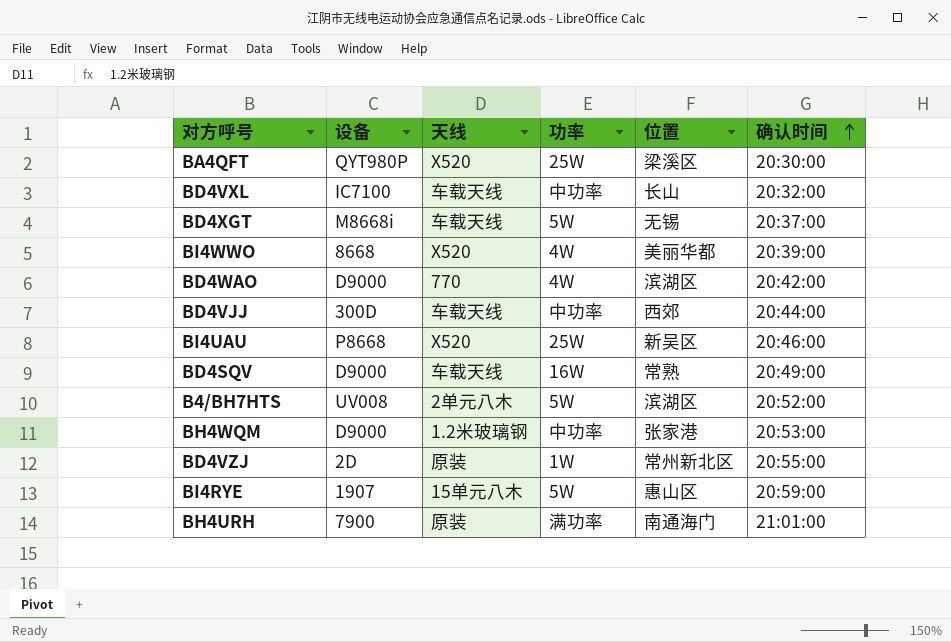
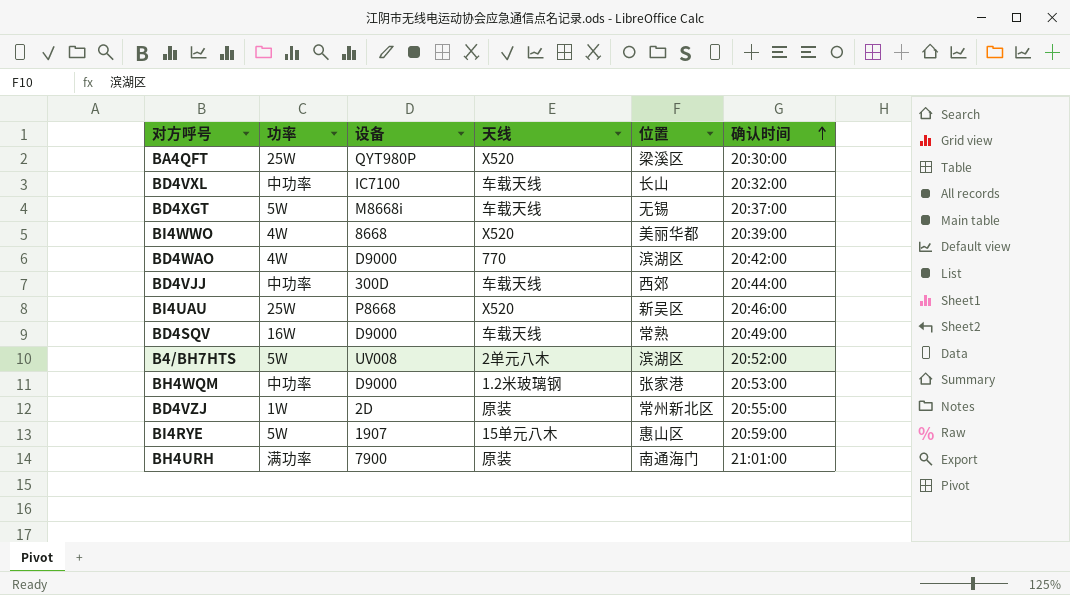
column 功率 | position: 4 -> 2

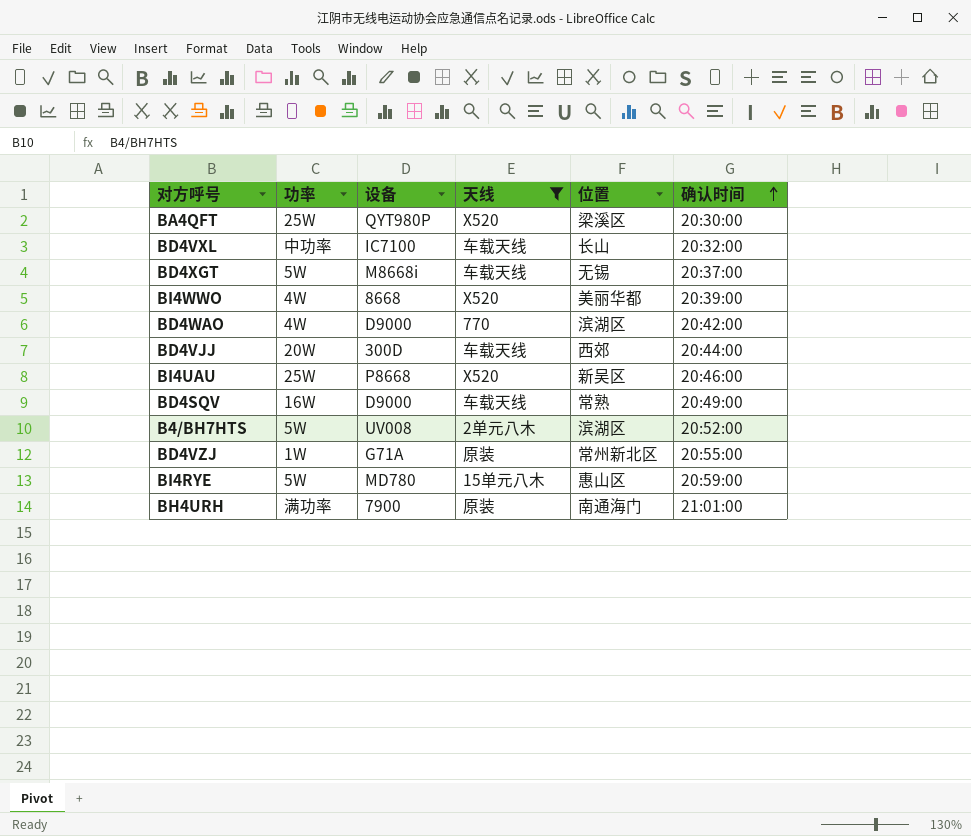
filter: none -> 天线 != 1.2米玻璃钢
BD4VJJ | 功率: 中功率 -> 20W
BD4VZJ | 设备: 2D -> G71A
BI4RYE | 设备: 1907 -> MD780

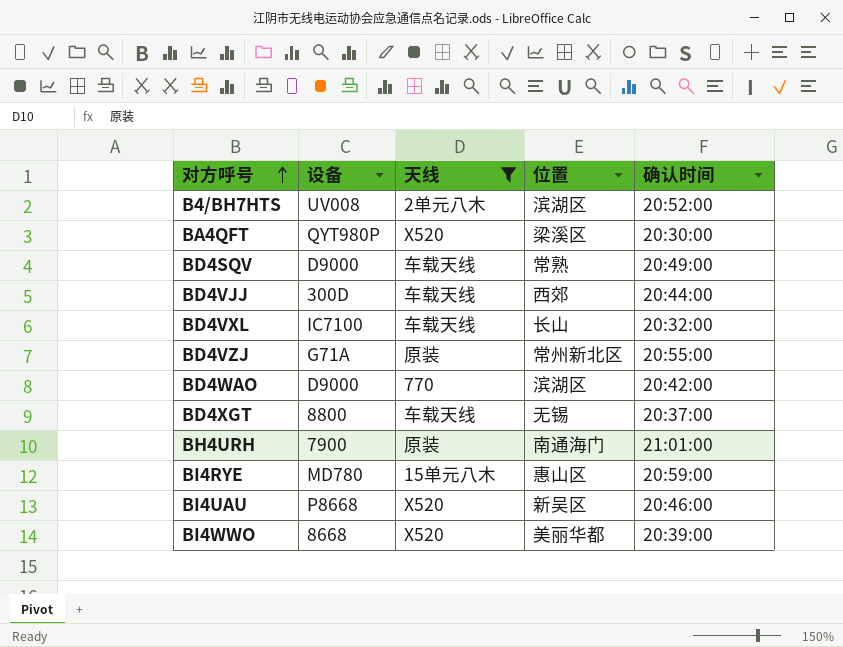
row order: 确认时间 ascending -> 对方呼号 ascending
column 功率 | position: 2 -> none
BD4XGT | 设备: M8668i -> 8800

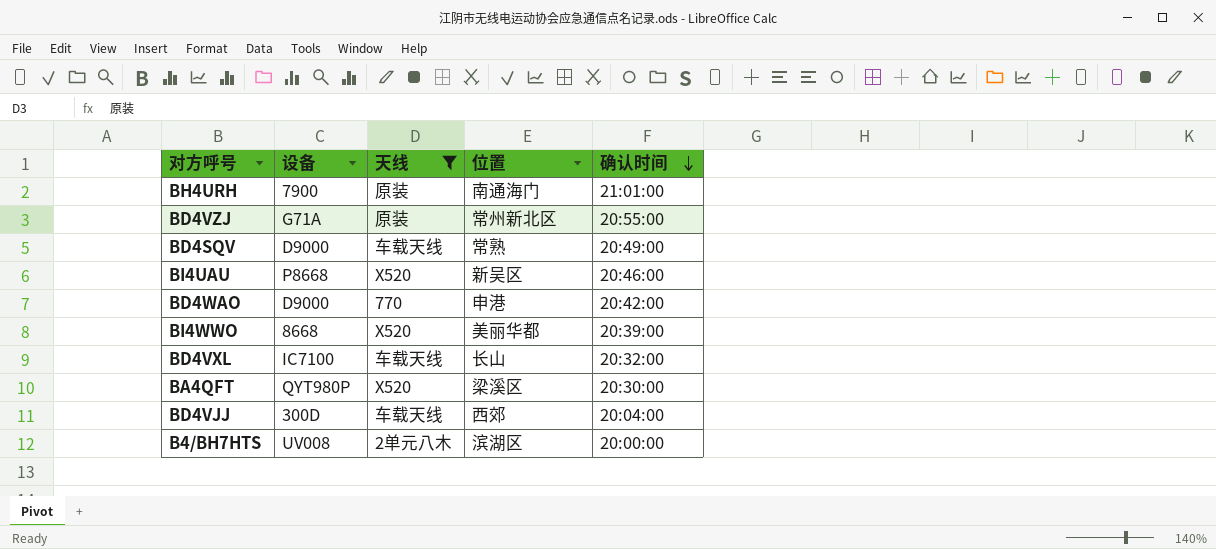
row order: 对方呼号 ascending -> 确认时间 descending
row BD4XGT: 8800 | 车载天线 | 无锡 | 20:37:00 -> none
row BI4RYE: MD780 | 15单元八木 | 惠山区 | 20:59:00 -> none
BD4WAO | 位置: 滨湖区 -> 申港
BD4VJJ | 确认时间: 20:44:00 -> 20:04:00
B4/BH7HTS | 确认时间: 20:52:00 -> 20:00:00

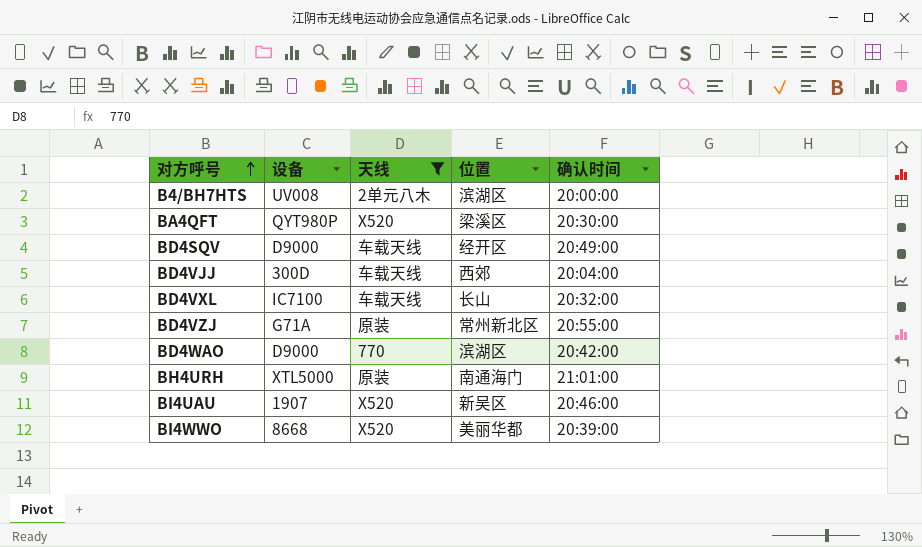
row order: 确认时间 descending -> 对方呼号 ascending
BD4SQV | 位置: 常熟 -> 经开区
BD4WAO | 位置: 申港 -> 滨湖区
BH4URH | 设备: 7900 -> XTL5000
BI4UAU | 设备: P8668 -> 1907

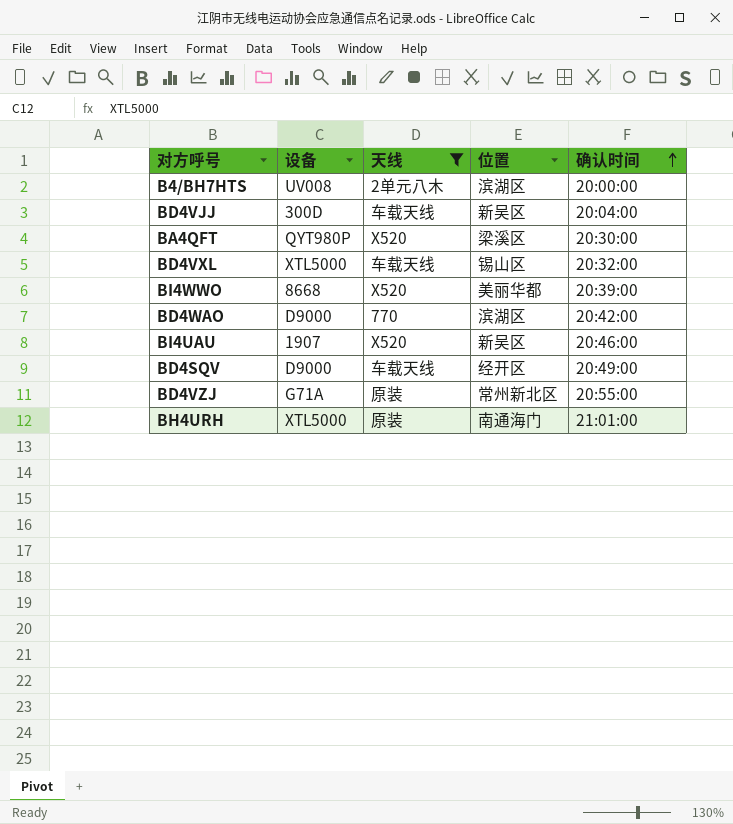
row order: 对方呼号 ascending -> 确认时间 ascending
BD4VJJ | 位置: 西郊 -> 新吴区
BD4VXL | 设备: IC7100 -> XTL5000
BD4VXL | 位置: 长山 -> 锡山区

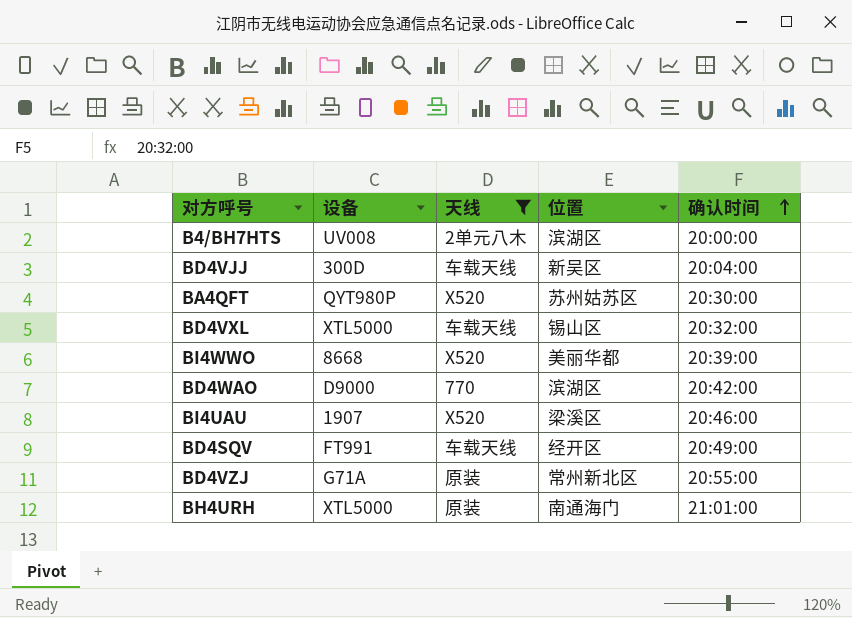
BA4QFT | 位置: 梁溪区 -> 苏州姑苏区
BI4UAU | 位置: 新吴区 -> 梁溪区
BD4SQV | 设备: D9000 -> FT991

